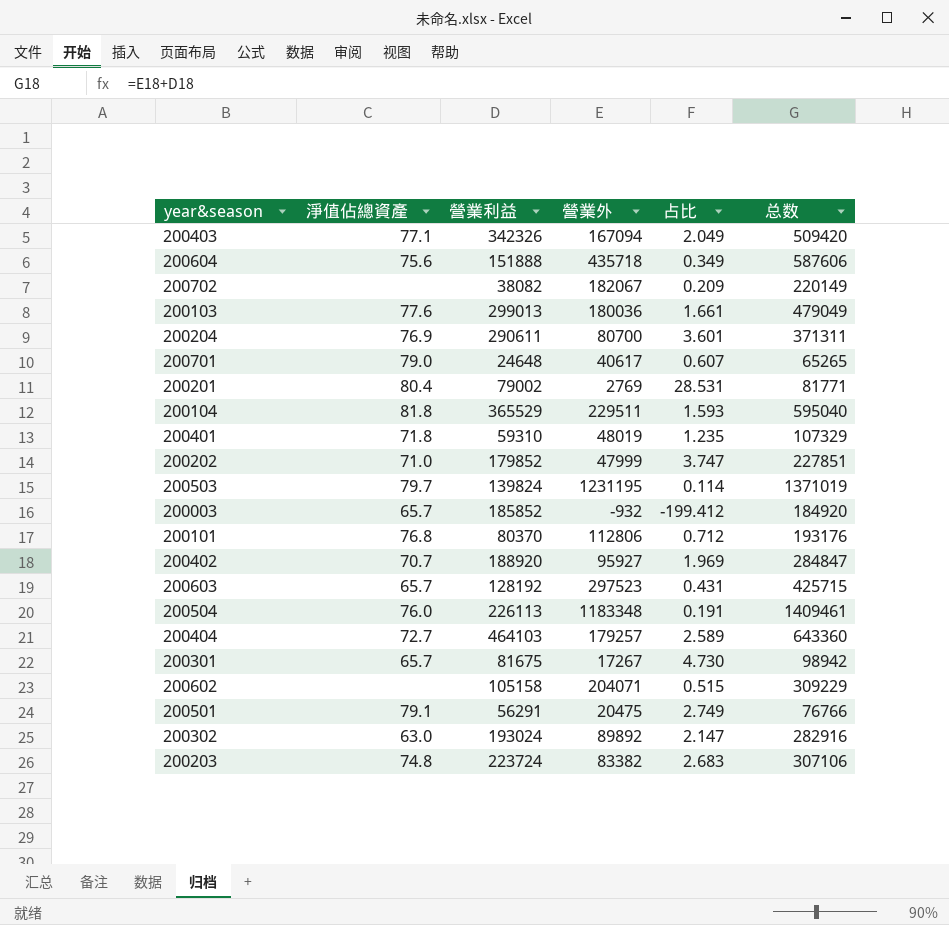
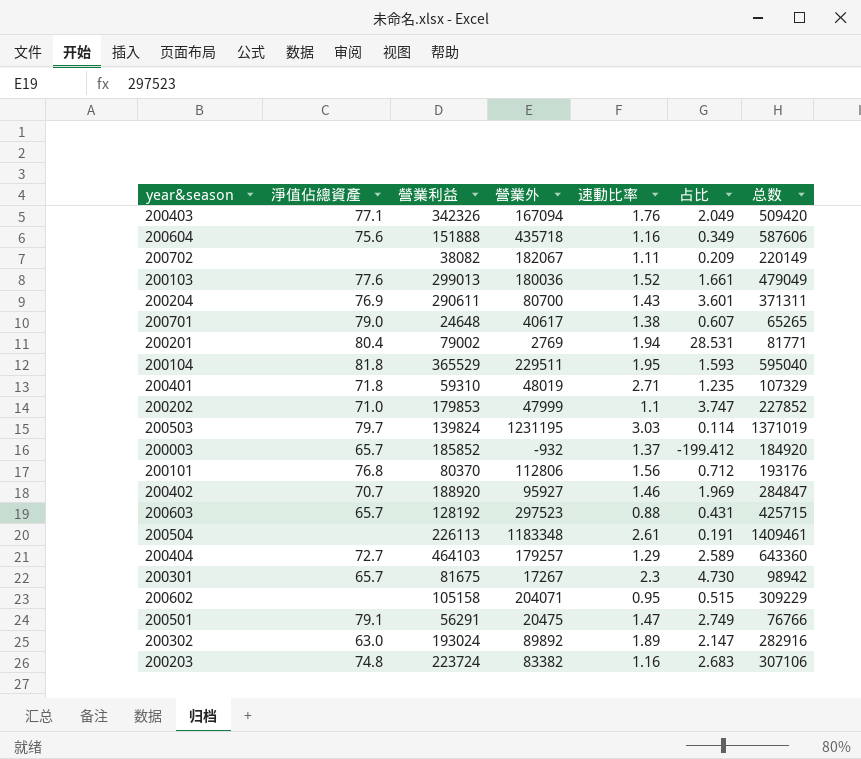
column 速動比率 | position: none -> 5
200202 | 營業利益: 179852 -> 179853
200202 | 总数: 227851 -> 227852
200504 | 淨值佔總資產: 76.0 -> none

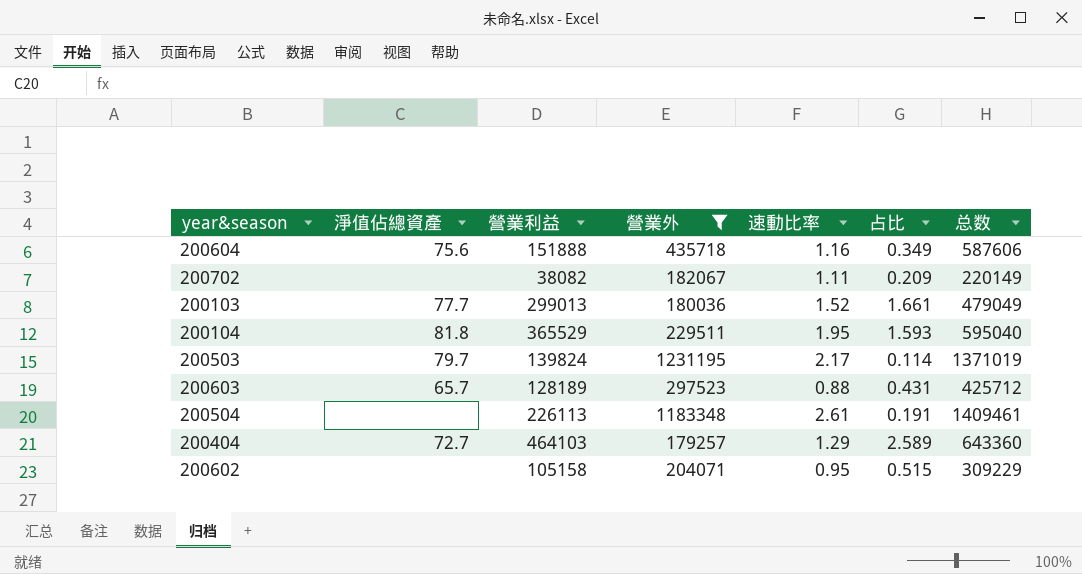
filter: none -> 營業外 >= 179257
200103 | 淨值佔總資產: 77.6 -> 77.7
200503 | 速動比率: 3.03 -> 2.17
200603 | 營業利益: 128192 -> 128189
200603 | 总数: 425715 -> 425712

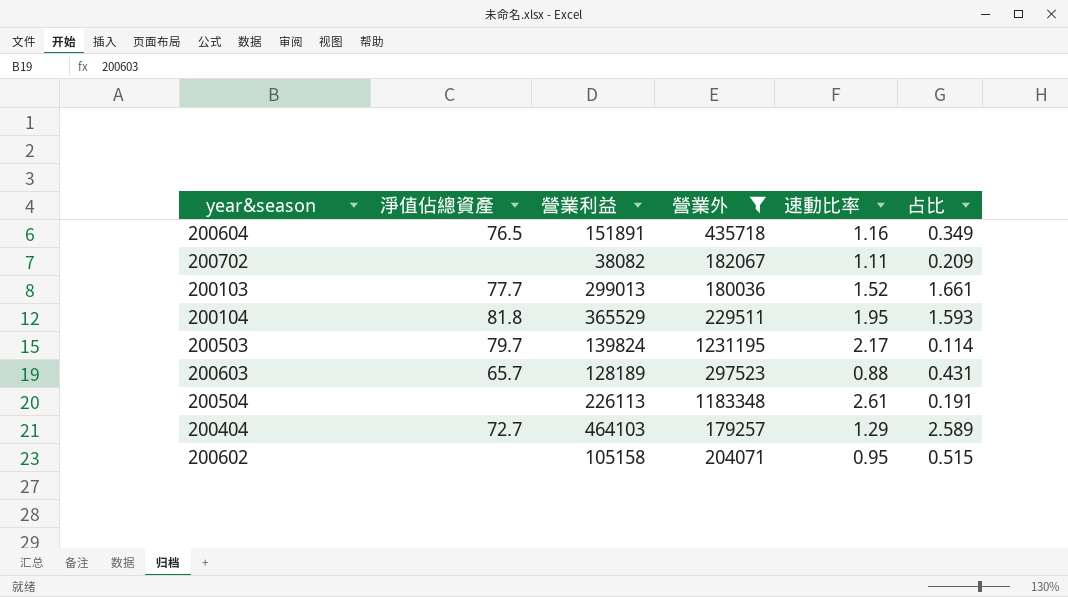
column 总数 | formula: [營業利益] + [營業外] -> none
200604 | 淨值佔總資產: 75.6 -> 76.5
200604 | 營業利益: 151888 -> 151891

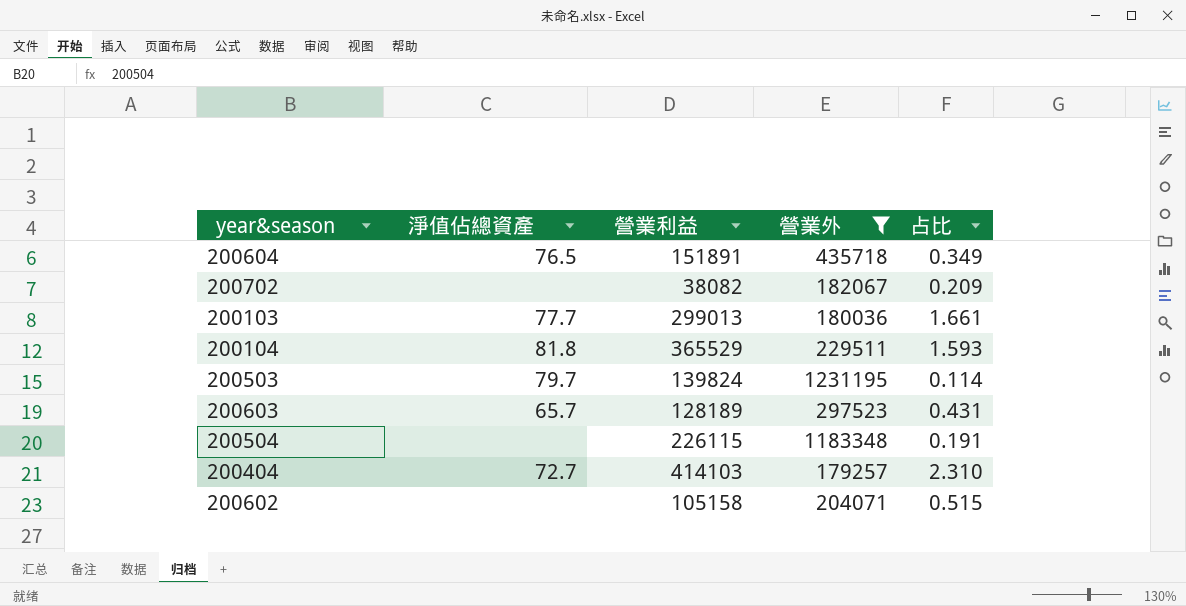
column 速動比率 | position: 5 -> none
200504 | 營業利益: 226113 -> 226115
200404 | 營業利益: 464103 -> 414103
200404 | 占比: 2.589 -> 2.310

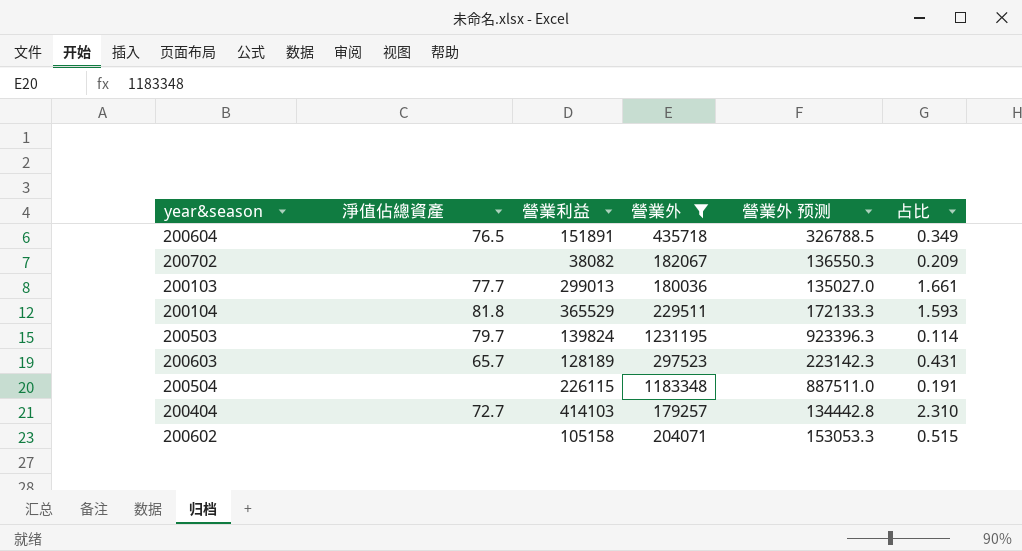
column 營業外 预测 | formula: none -> [營業外] * 0.75

